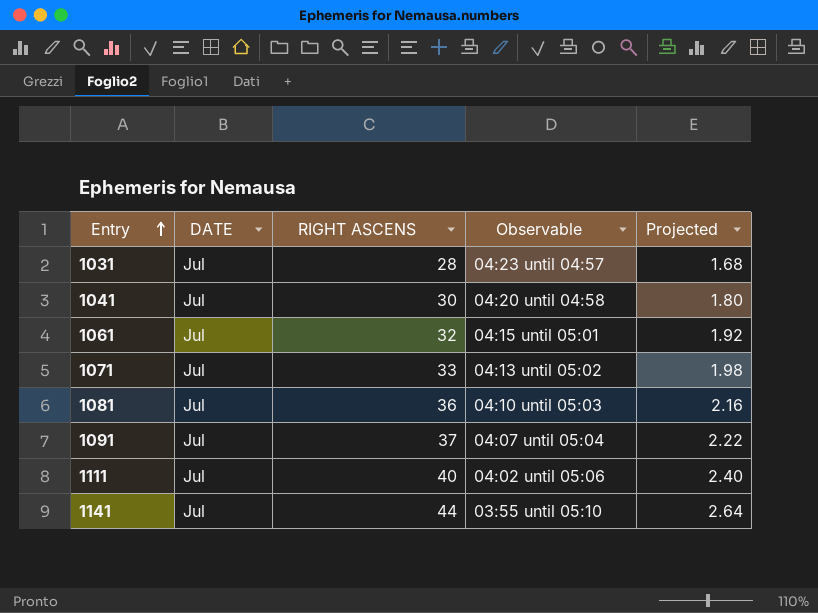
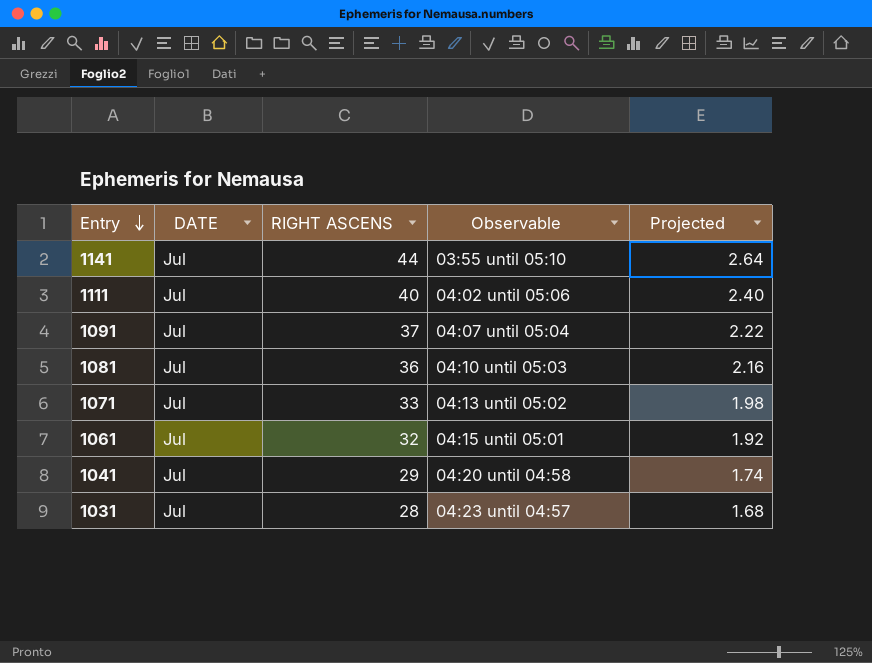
row order: Entry ascending -> Entry descending
1041 | RIGHT ASCENS: 30 -> 29
1041 | Projected: 1.80 -> 1.74

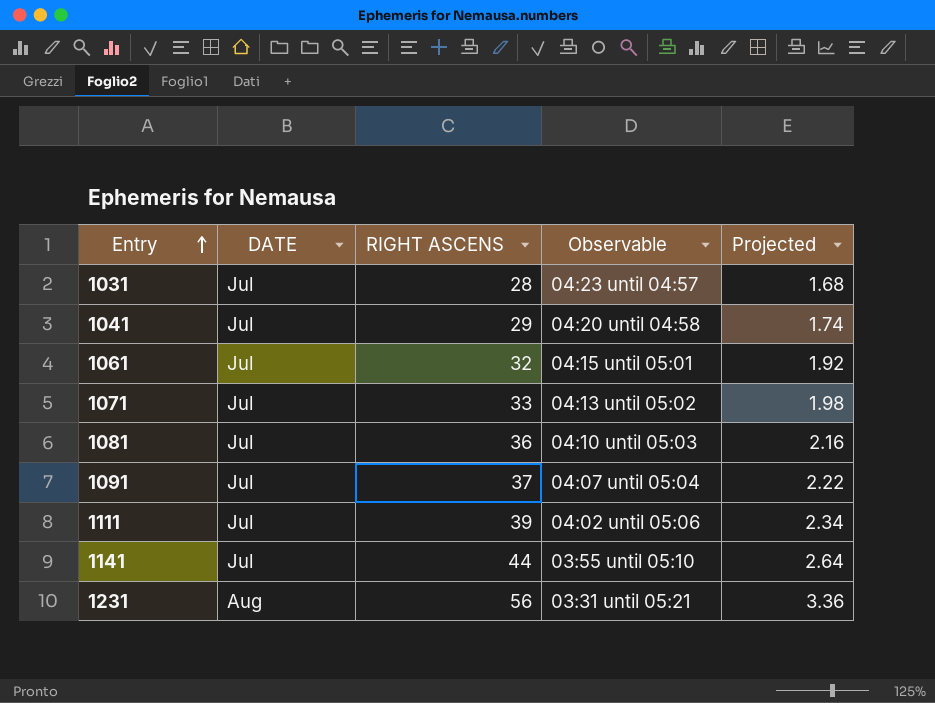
row order: Entry descending -> Entry ascending
1111 | RIGHT ASCENS: 40 -> 39
1111 | Projected: 2.40 -> 2.34
row 1231: none -> Aug | 56 | 03:31 until 05:21 | 3.36

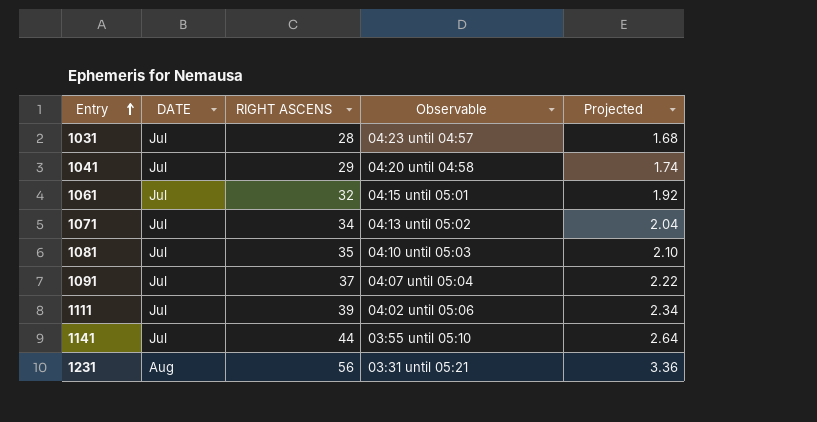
1071 | RIGHT ASCENS: 33 -> 34
1071 | Projected: 1.98 -> 2.04
1081 | RIGHT ASCENS: 36 -> 35
1081 | Projected: 2.16 -> 2.10

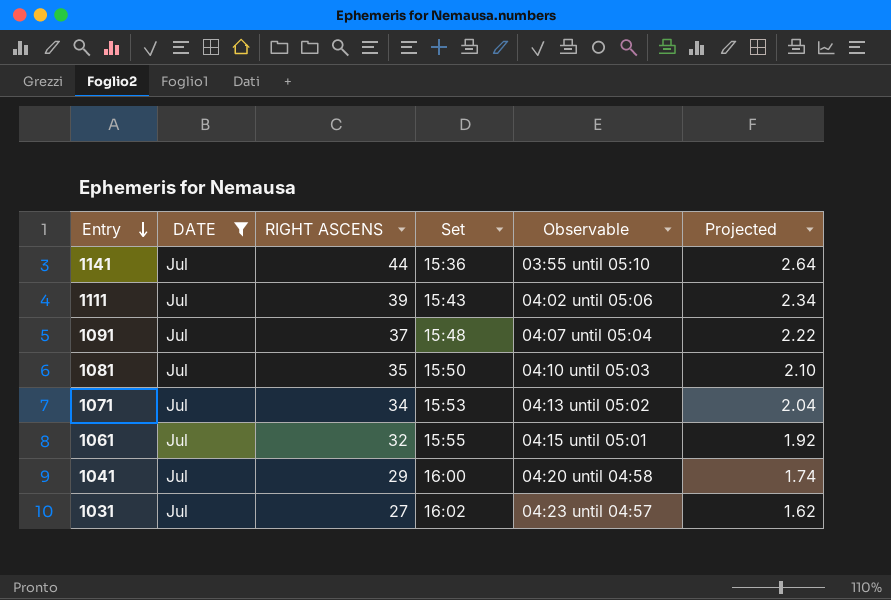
filter: none -> DATE = Jul
row order: Entry ascending -> Entry descending
column Set | position: none -> 4
1031 | RIGHT ASCENS: 28 -> 27
1031 | Projected: 1.68 -> 1.62

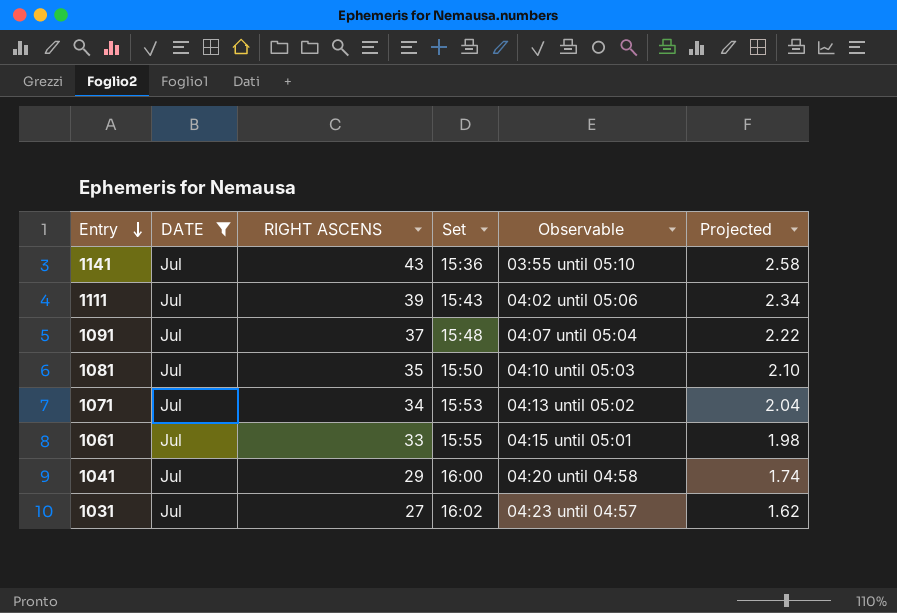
1141 | RIGHT ASCENS: 44 -> 43
1141 | Projected: 2.64 -> 2.58
1061 | RIGHT ASCENS: 32 -> 33
1061 | Projected: 1.92 -> 1.98

